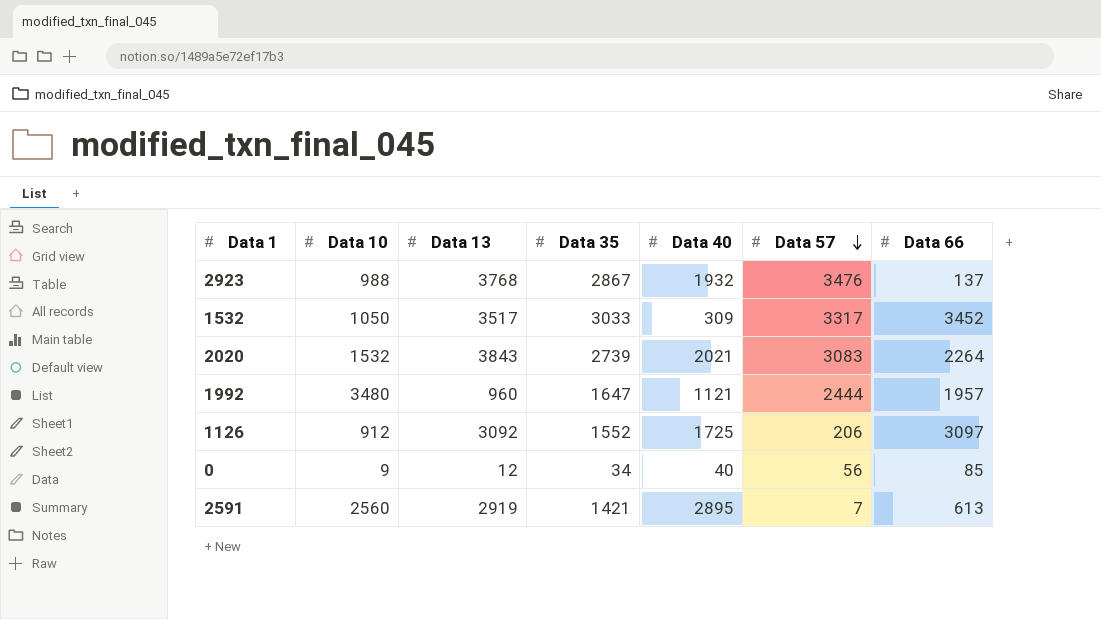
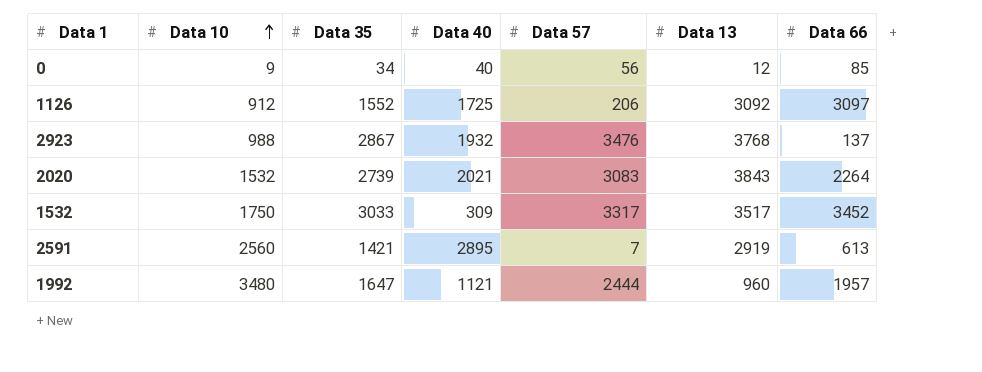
row order: Data 57 descending -> Data 10 ascending
column Data 13 | position: 3 -> 6
1532 | Data 10: 1050 -> 1750

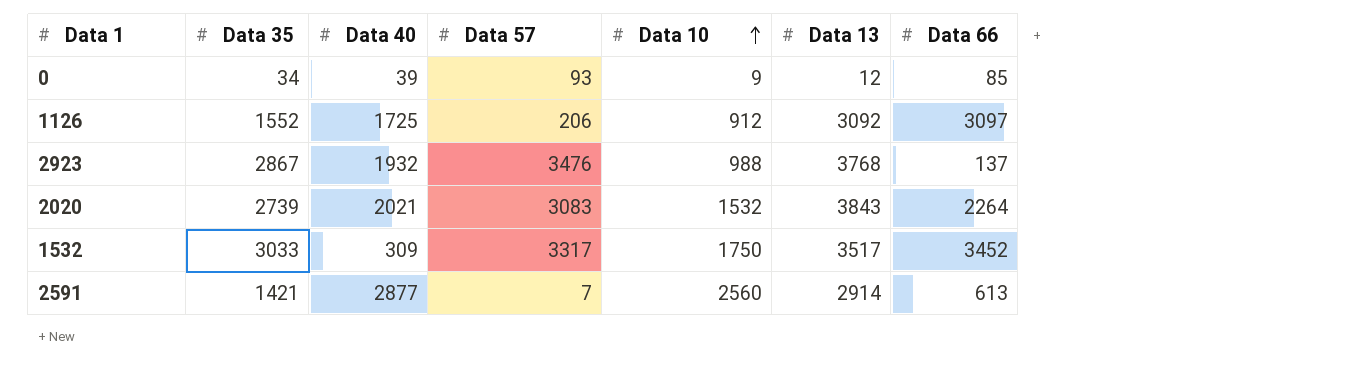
column Data 10 | position: 2 -> 5
row 1992: 3480 | 1647 | 1121 | 2444 | 960 | 1957 -> none
0 | Data 40: 40 -> 39
0 | Data 57: 56 -> 93
2591 | Data 40: 2895 -> 2877
2591 | Data 13: 2919 -> 2914

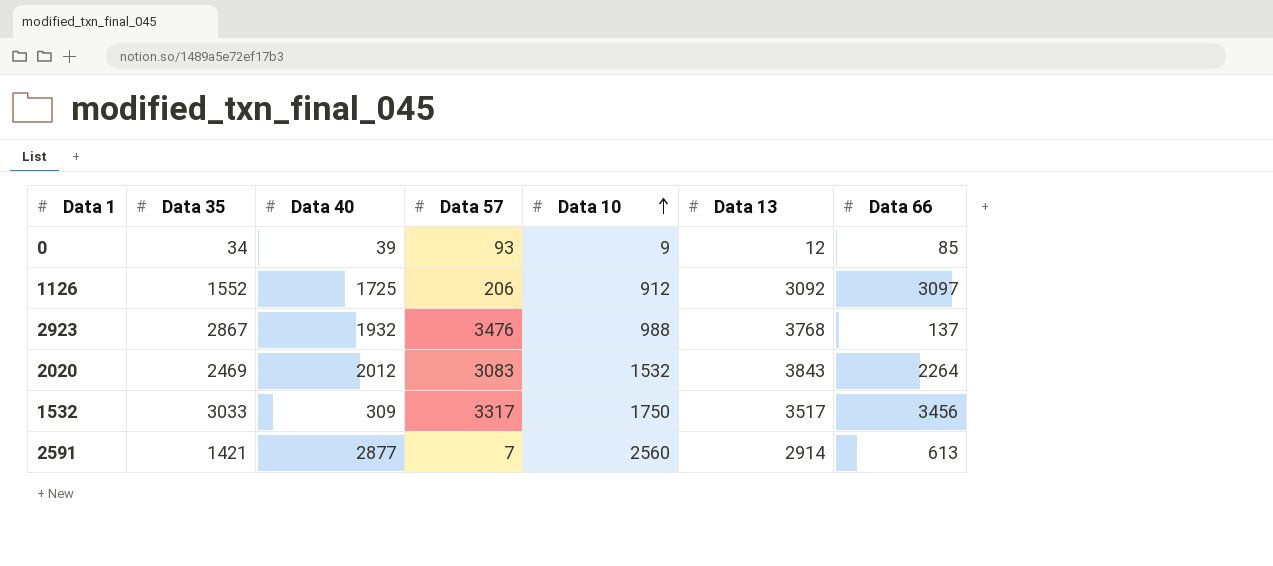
2020 | Data 35: 2739 -> 2469
2020 | Data 40: 2021 -> 2012
1532 | Data 66: 3452 -> 3456

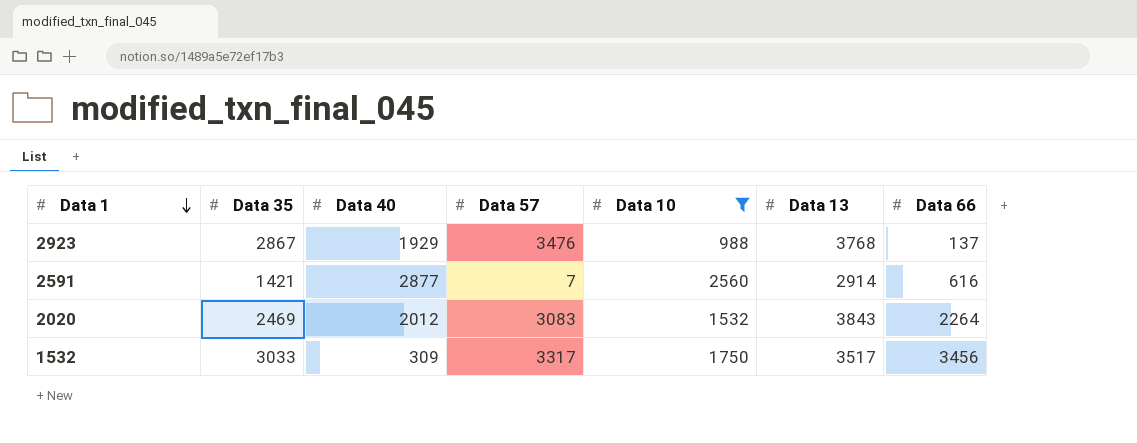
filter: none -> Data 10 >= 988
row order: Data 10 ascending -> Data 1 descending
2923 | Data 40: 1932 -> 1929
2591 | Data 66: 613 -> 616

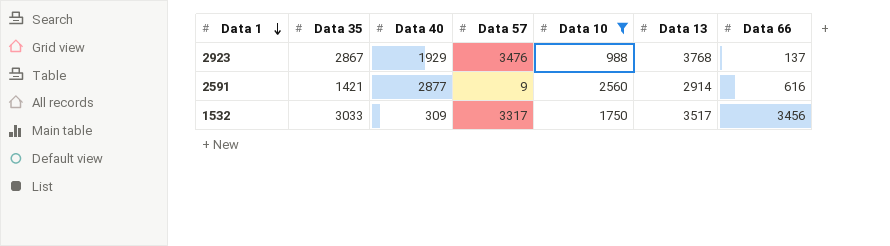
row 2020: 2469 | 2012 | 3083 | 1532 | 3843 | 2264 -> none
2591 | Data 57: 7 -> 9

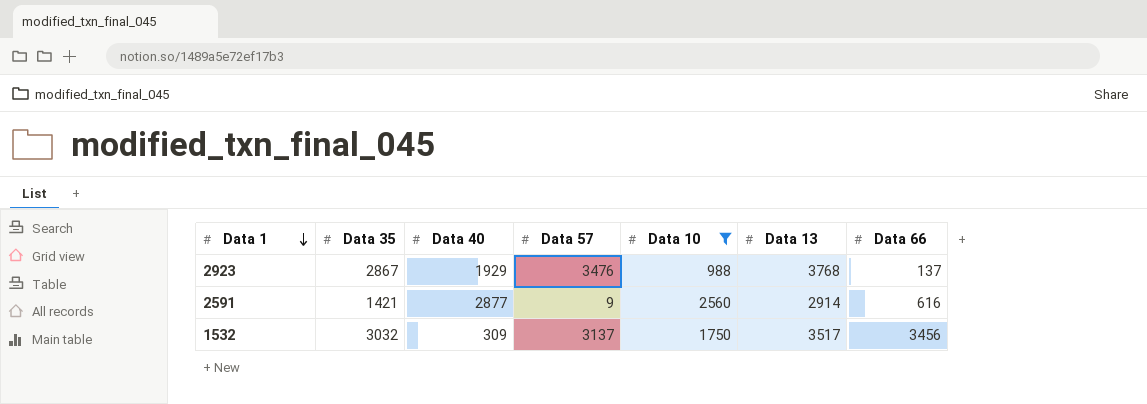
1532 | Data 35: 3033 -> 3032
1532 | Data 57: 3317 -> 3137

